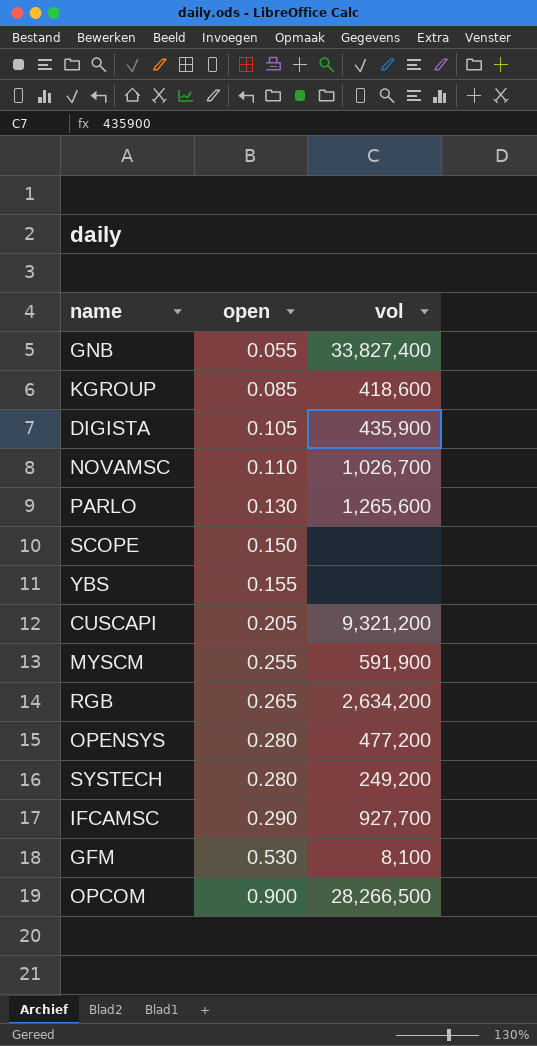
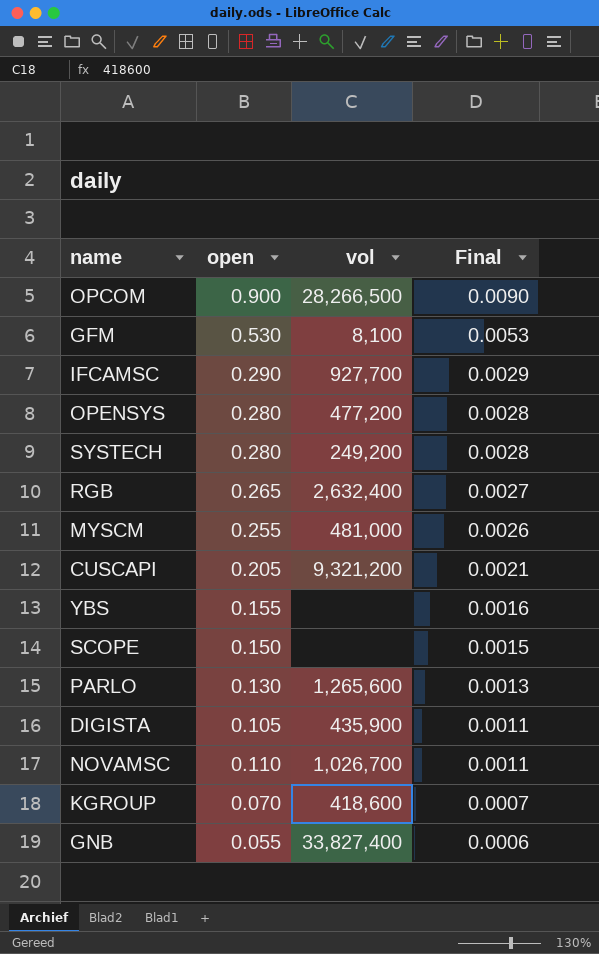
row order: open ascending -> Final descending
column Final | formula: none -> [open] * 0.01
RGB | vol: 2,634,200 -> 2,632,400
MYSCM | vol: 591,900 -> 481,000
KGROUP | open: 0.085 -> 0.070

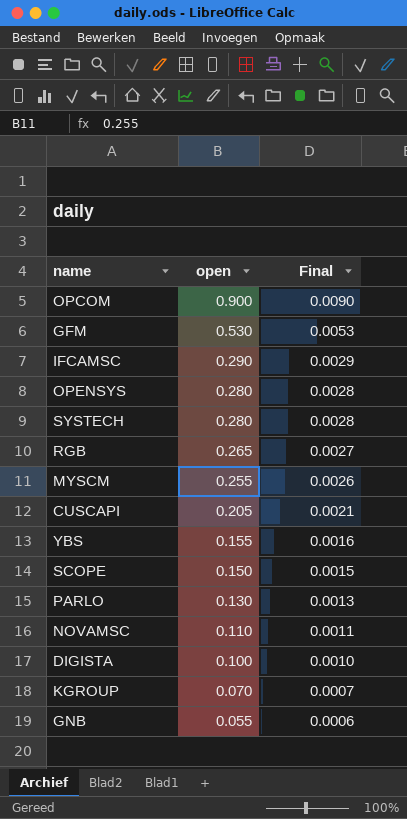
row order: Final descending -> open descending
column vol | position: 3 -> none
DIGISTA | open: 0.105 -> 0.100
DIGISTA | Final: 0.0011 -> 0.0010

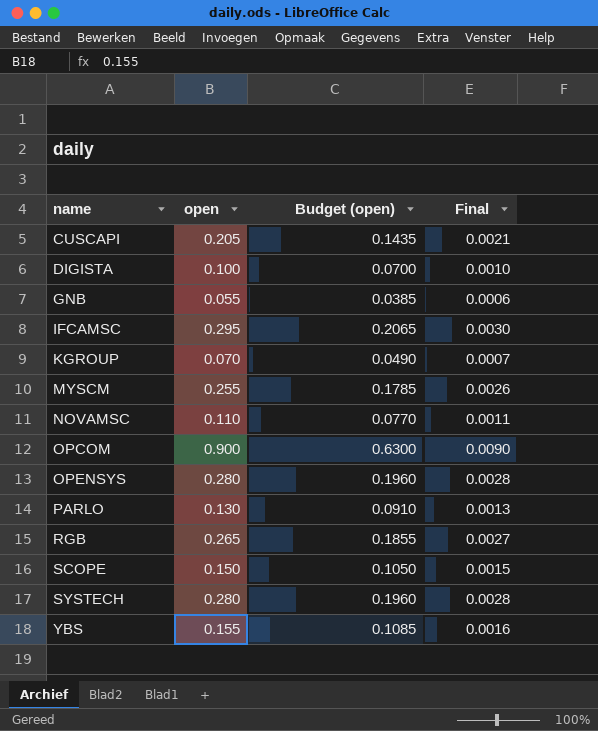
row order: open descending -> name ascending
column Budget (open) | formula: none -> [open] * 0.7
row GFM: 0.530 | 0.0053 -> none
IFCAMSC | open: 0.290 -> 0.295
IFCAMSC | Final: 0.0029 -> 0.0030

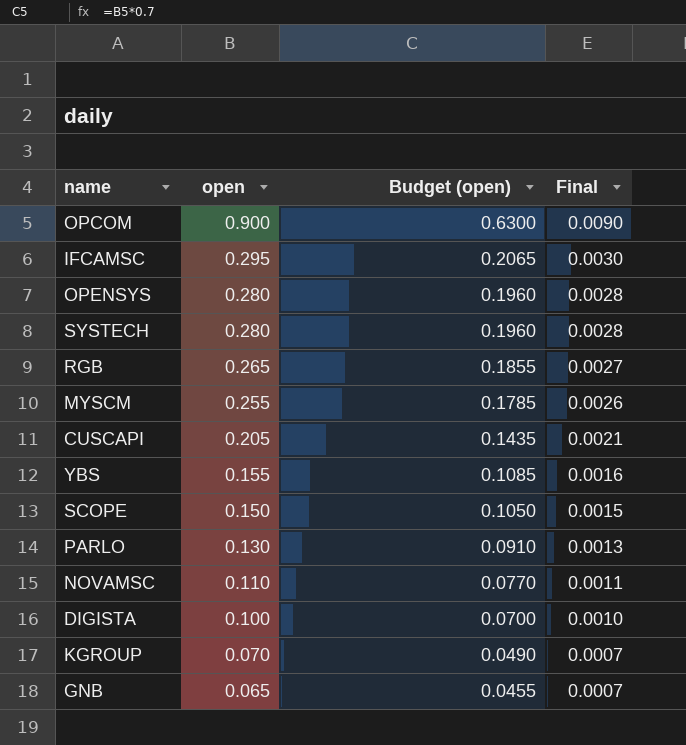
row order: name ascending -> open descending
GNB | open: 0.055 -> 0.065
GNB | Budget (open): 0.0385 -> 0.0455
GNB | Final: 0.0006 -> 0.0007

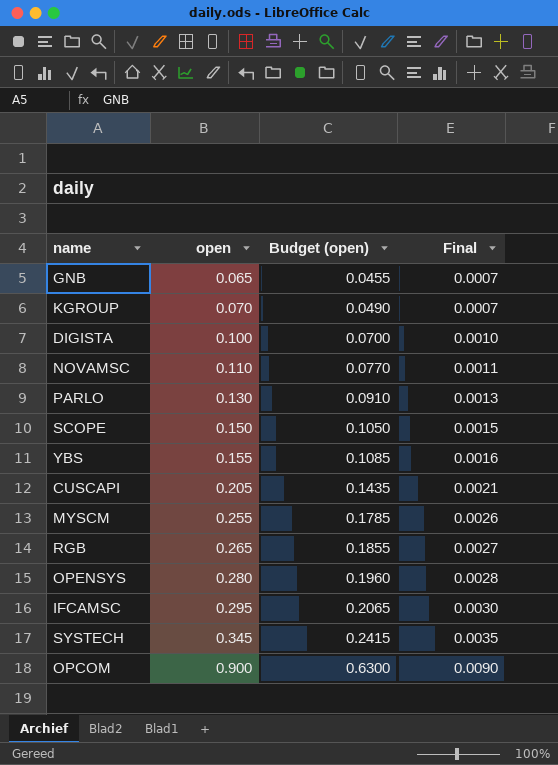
row order: open descending -> open ascending
SYSTECH | open: 0.280 -> 0.345
SYSTECH | Budget (open): 0.1960 -> 0.2415
SYSTECH | Final: 0.0028 -> 0.0035

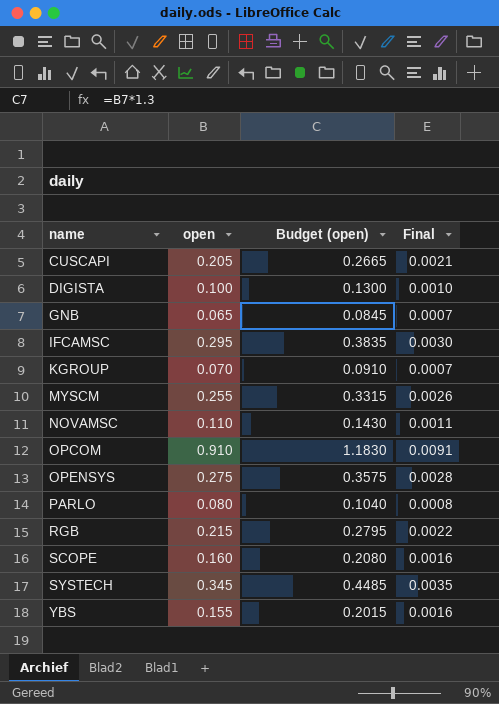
row order: open ascending -> name ascending
column Budget (open) | formula: [open] * 0.7 -> [open] * 1.3
OPCOM | open: 0.900 -> 0.910
OPCOM | Final: 0.0090 -> 0.0091
OPENSYS | open: 0.280 -> 0.275
PARLO | open: 0.130 -> 0.080
PARLO | Final: 0.0013 -> 0.0008
RGB | open: 0.265 -> 0.215
RGB | Final: 0.0027 -> 0.0022
SCOPE | open: 0.150 -> 0.160
SCOPE | Final: 0.0015 -> 0.0016

